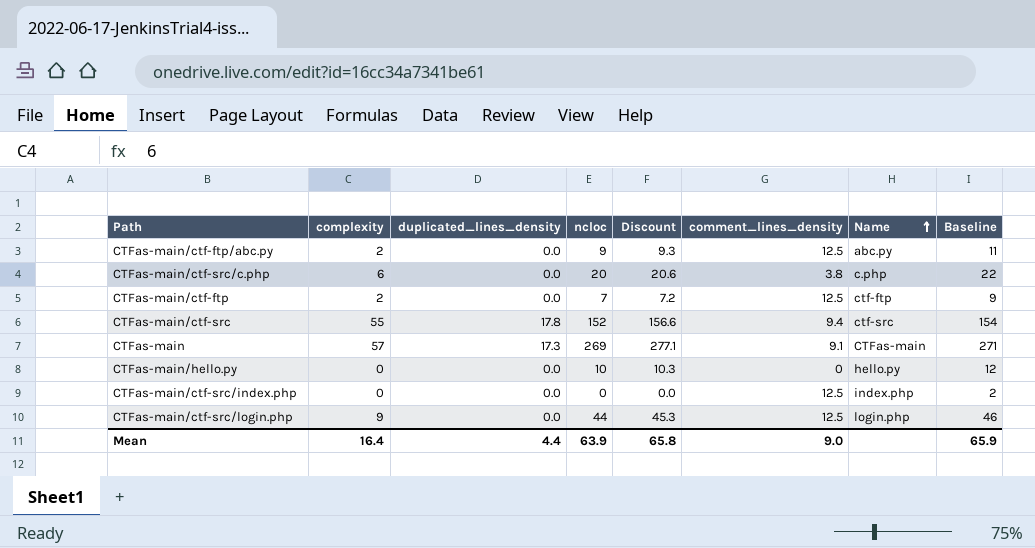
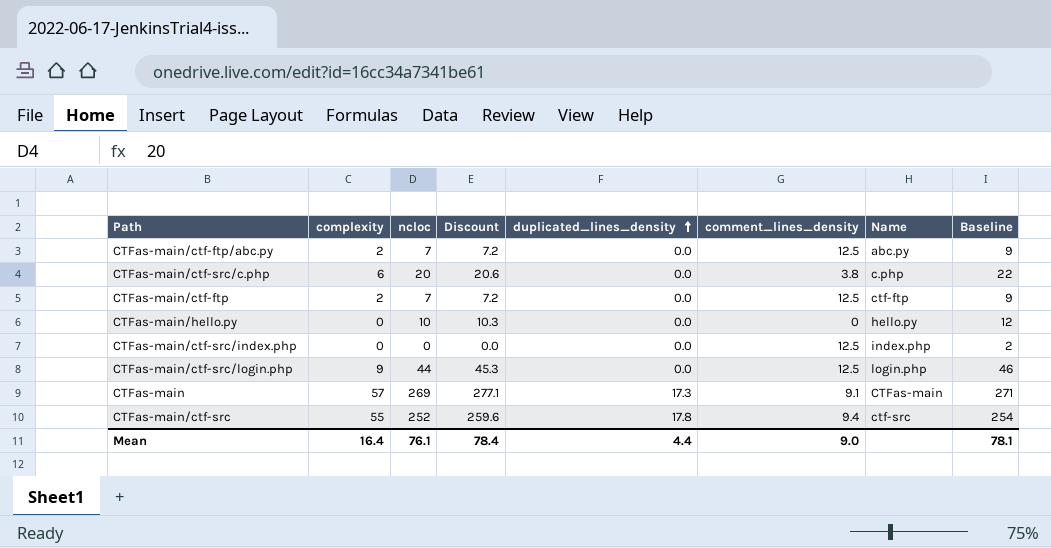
row order: Name ascending -> duplicated_lines_density ascending
column duplicated_lines_density | position: 3 -> 5
CTFas-main/ctf-ftp/abc.py | ncloc: 9 -> 7
CTFas-main/ctf-ftp/abc.py | Discount: 9.3 -> 7.2
CTFas-main/ctf-ftp/abc.py | Baseline: 11 -> 9
CTFas-main/ctf-src | ncloc: 152 -> 252
CTFas-main/ctf-src | Discount: 156.6 -> 259.6
CTFas-main/ctf-src | Baseline: 154 -> 254
Mean | ncloc: 63.9 -> 76.1
Mean | Discount: 65.8 -> 78.4
Mean | Baseline: 65.9 -> 78.1

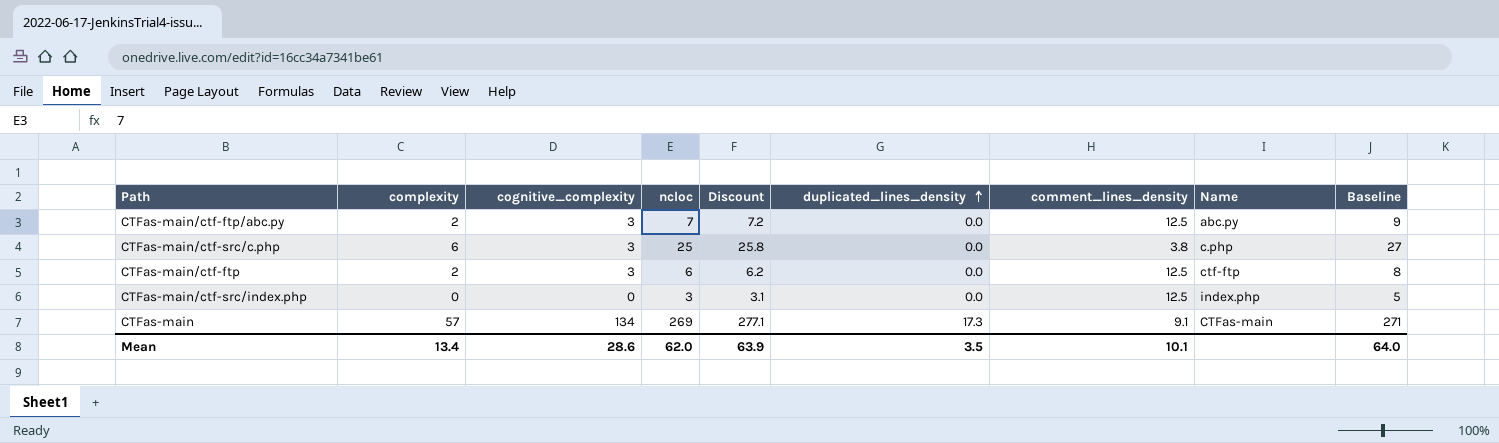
column cognitive_complexity | position: none -> 3
row CTFas-main/hello.py: 0 | 10 | 10.3 | 0.0 | 0 | hello.py | 12 -> none
row CTFas-main/ctf-src/login.php: 9 | 44 | 45.3 | 0.0 | 12.5 | login.php | 46 -> none
row CTFas-main/ctf-src: 55 | 252 | 259.6 | 17.8 | 9.4 | ctf-src | 254 -> none
CTFas-main/ctf-src/c.php | ncloc: 20 -> 25
CTFas-main/ctf-src/c.php | Discount: 20.6 -> 25.8
CTFas-main/ctf-src/c.php | Baseline: 22 -> 27
CTFas-main/ctf-ftp | ncloc: 7 -> 6
CTFas-main/ctf-ftp | Discount: 7.2 -> 6.2
CTFas-main/ctf-ftp | Baseline: 9 -> 8
CTFas-main/ctf-src/index.php | ncloc: 0 -> 3
CTFas-main/ctf-src/index.php | Discount: 0.0 -> 3.1
CTFas-main/ctf-src/index.php | Baseline: 2 -> 5
Mean | complexity: 16.4 -> 13.4
Mean | ncloc: 76.1 -> 62.0
Mean | Discount: 78.4 -> 63.9
Mean | duplicated_lines_density: 4.4 -> 3.5
Mean | comment_lines_density: 9.0 -> 10.1
Mean | Baseline: 78.1 -> 64.0

